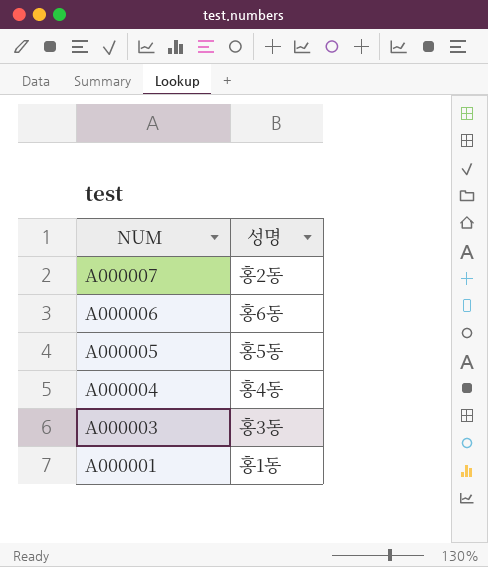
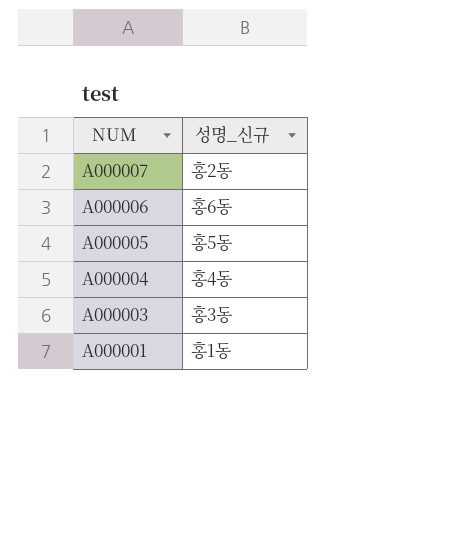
column name: 성명 -> 성명_신규

